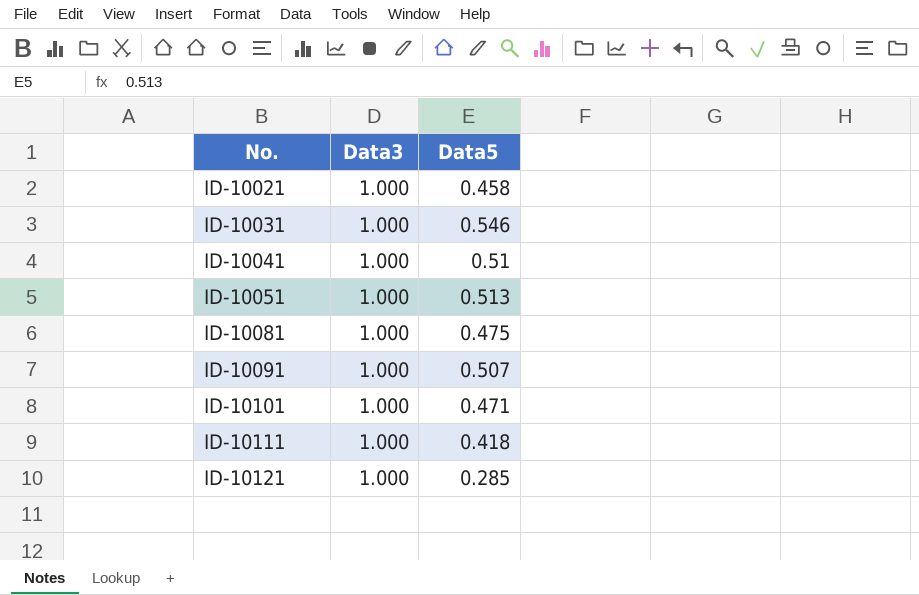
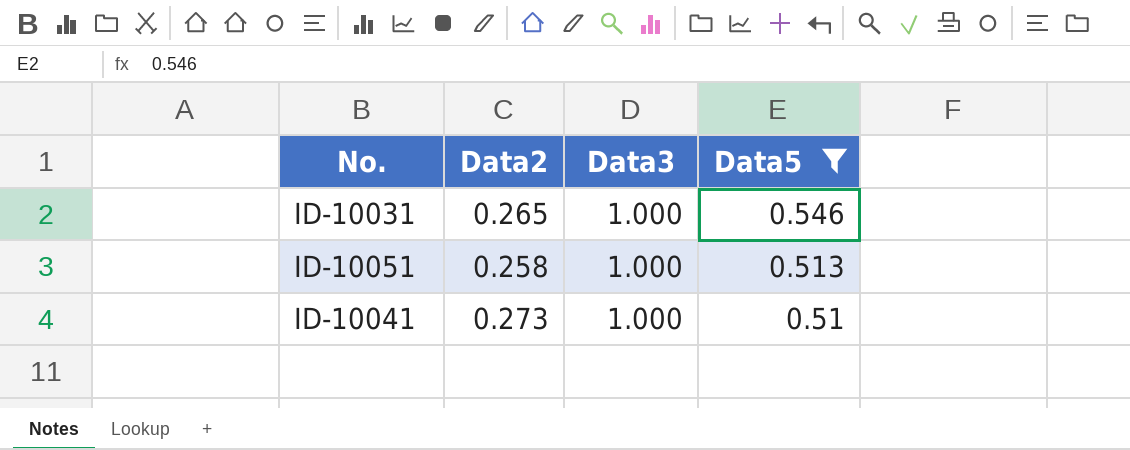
filter: none -> Data5 >= 0.51
row order: No. ascending -> Data5 descending
column Data2 | position: none -> 2

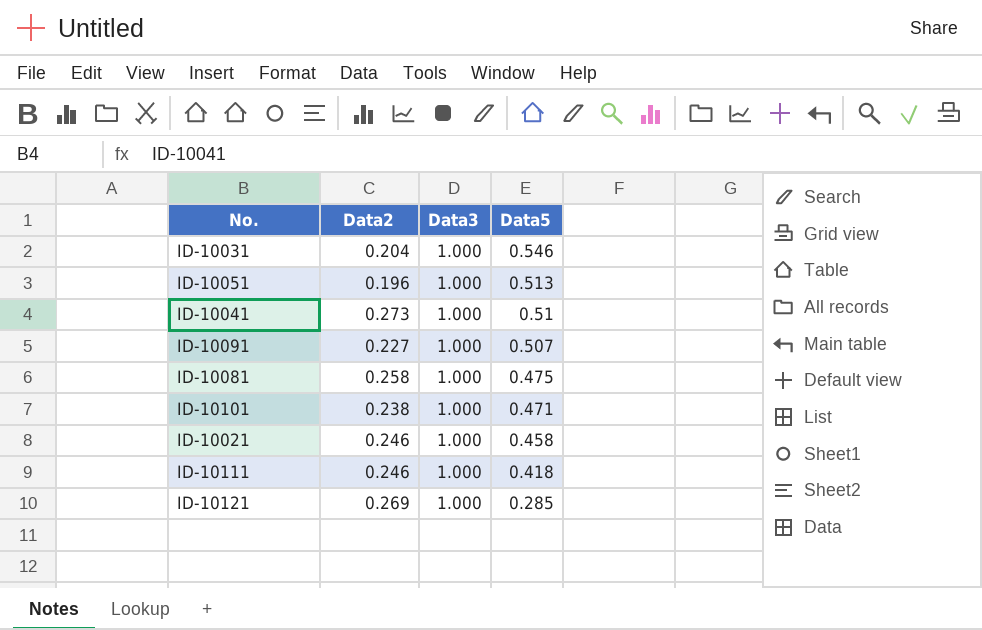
filter: Data5 >= 0.51 -> none
ID-10031 | Data2: 0.265 -> 0.204
ID-10051 | Data2: 0.258 -> 0.196

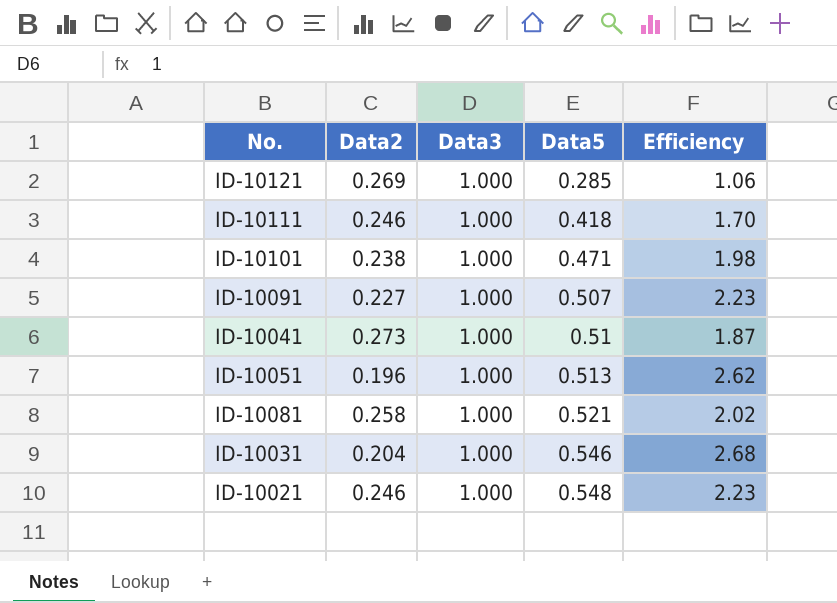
row order: Data5 descending -> Data5 ascending
column Efficiency | formula: none -> [Data5] / [Data2]
ID-10081 | Data5: 0.475 -> 0.521
ID-10021 | Data5: 0.458 -> 0.548

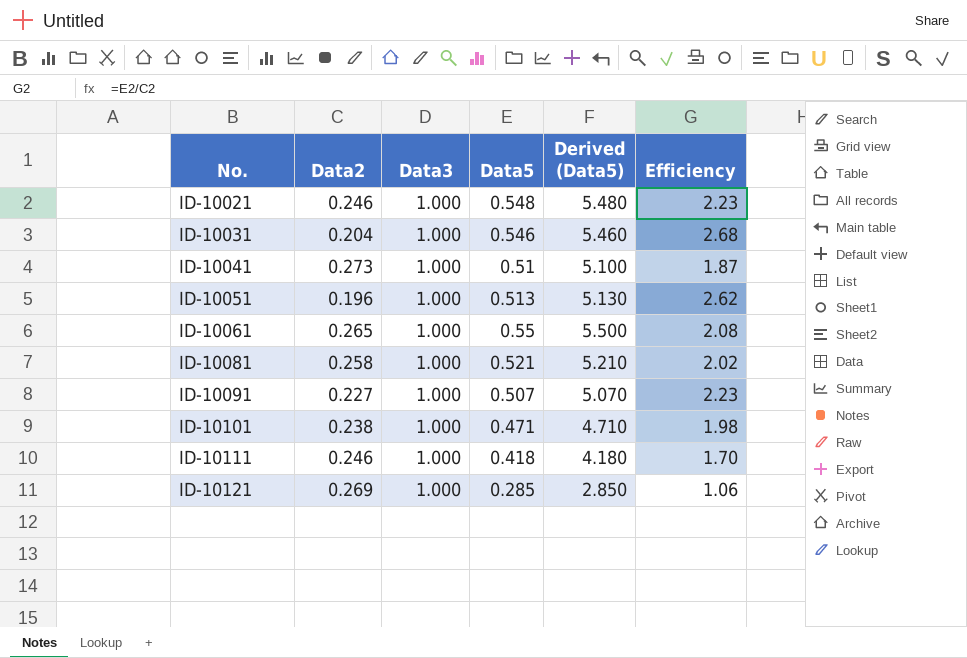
row order: Data5 ascending -> No. ascending
column Derived (Data5) | formula: none -> [Data5] * 10
row ID-10061: none -> 0.265 | 1.000 | 0.55 | 5.500 | 2.08

